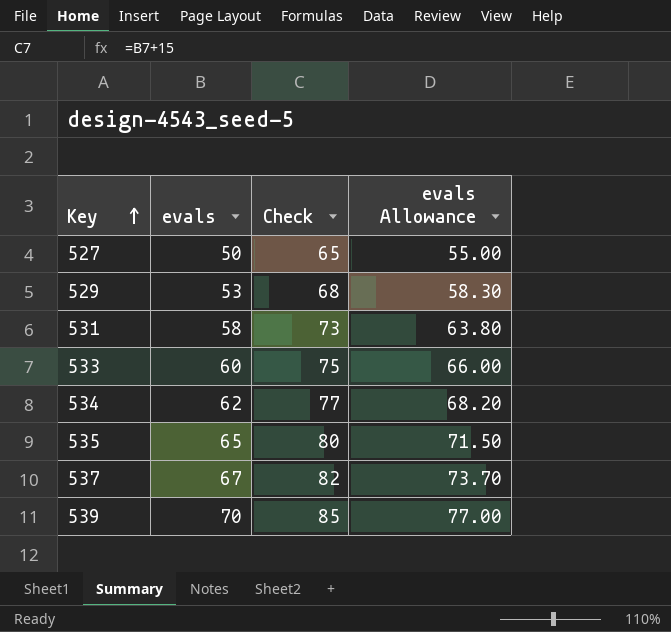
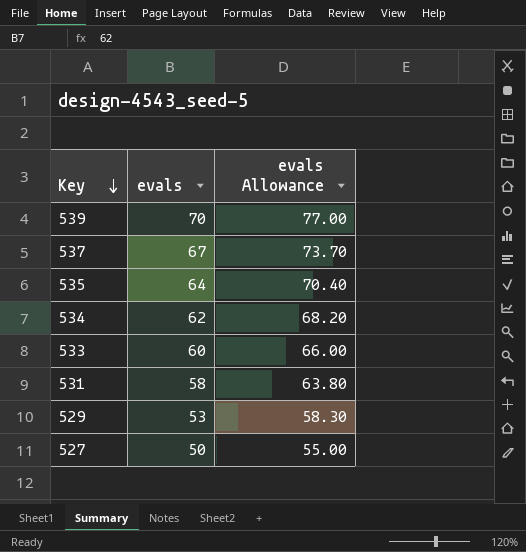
row order: Key ascending -> Key descending
column Check | formula: [evals] + 15 -> none
535 | evals: 65 -> 64
535 | evals Allowance: 71.50 -> 70.40

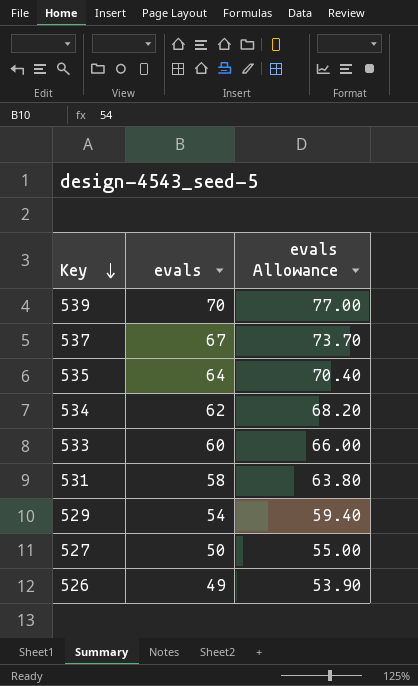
529 | evals: 53 -> 54
529 | evals Allowance: 58.30 -> 59.40
row 526: none -> 49 | 53.90

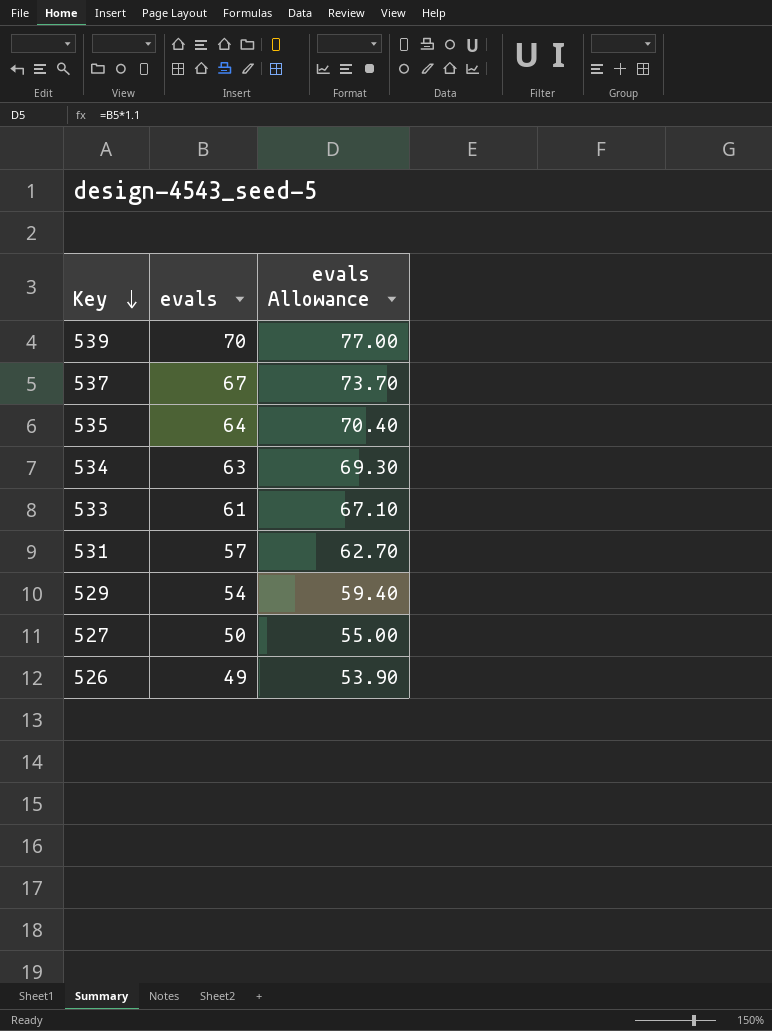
534 | evals: 62 -> 63
534 | evals Allowance: 68.20 -> 69.30
533 | evals: 60 -> 61
533 | evals Allowance: 66.00 -> 67.10
531 | evals: 58 -> 57
531 | evals Allowance: 63.80 -> 62.70

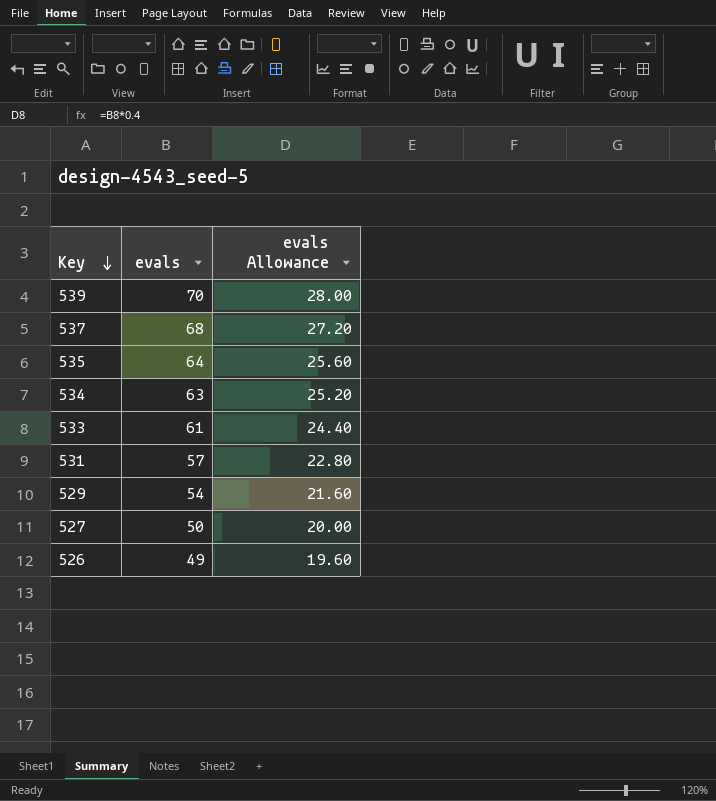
column evals Allowance | formula: [evals] * 1.1 -> [evals] * 0.4
537 | evals: 67 -> 68

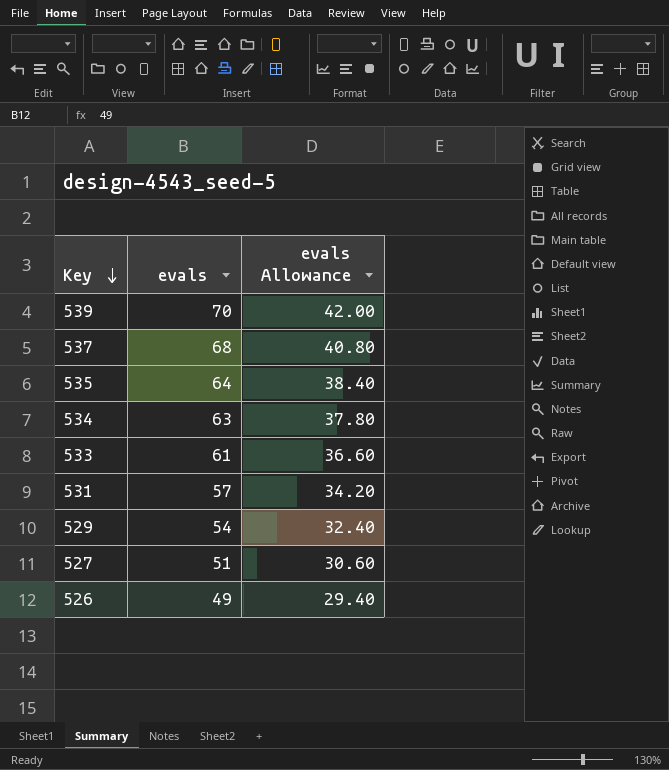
column evals Allowance | formula: [evals] * 0.4 -> [evals] * 0.6
527 | evals: 50 -> 51

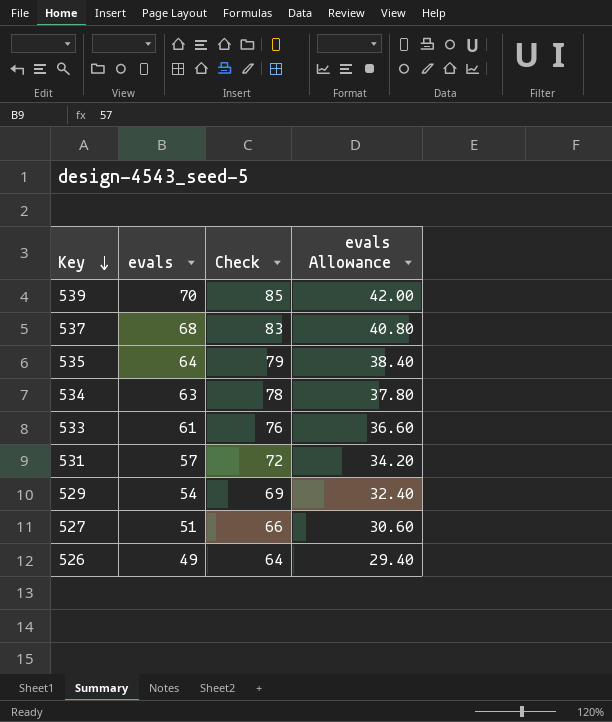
column Check | formula: none -> [evals] + 15

